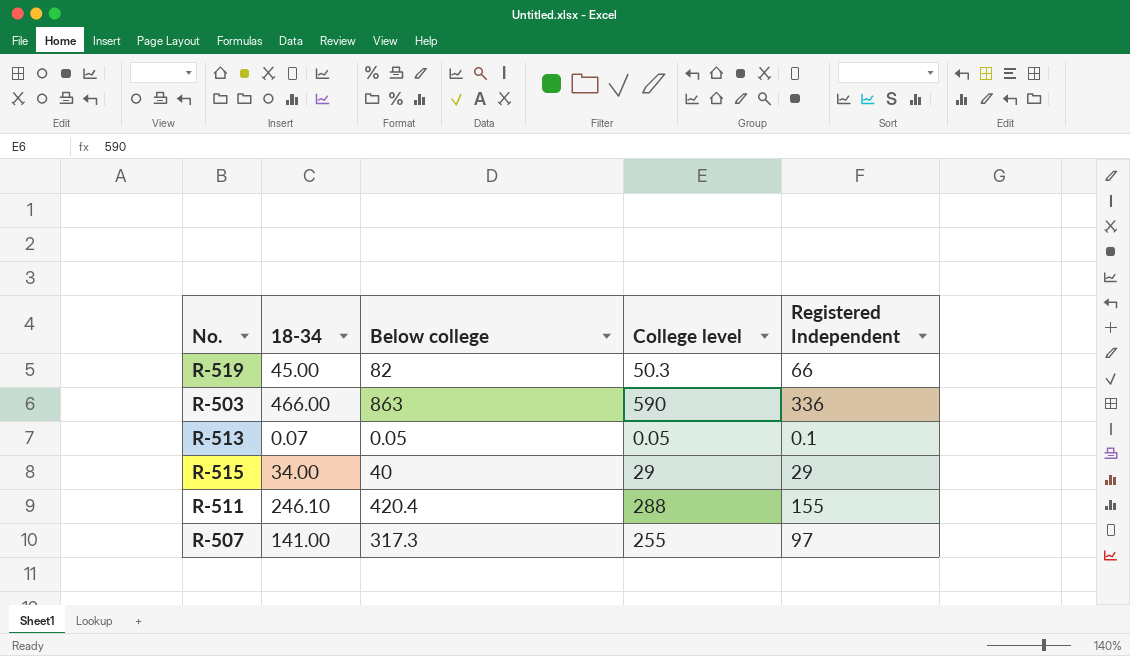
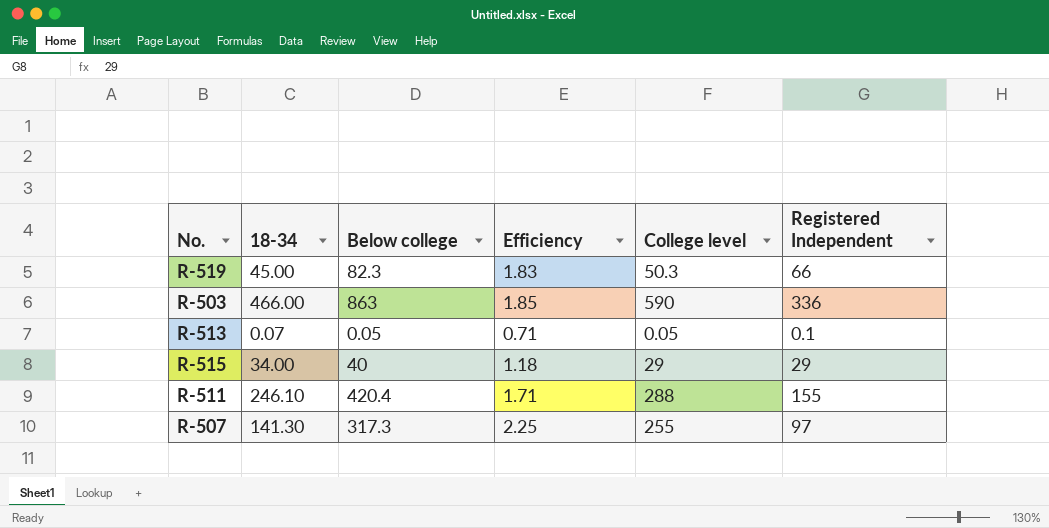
column Efficiency | formula: none -> [Below college] / [18-34]
R-519 | Below college: 82 -> 82.3
R-507 | 18-34: 141.00 -> 141.30

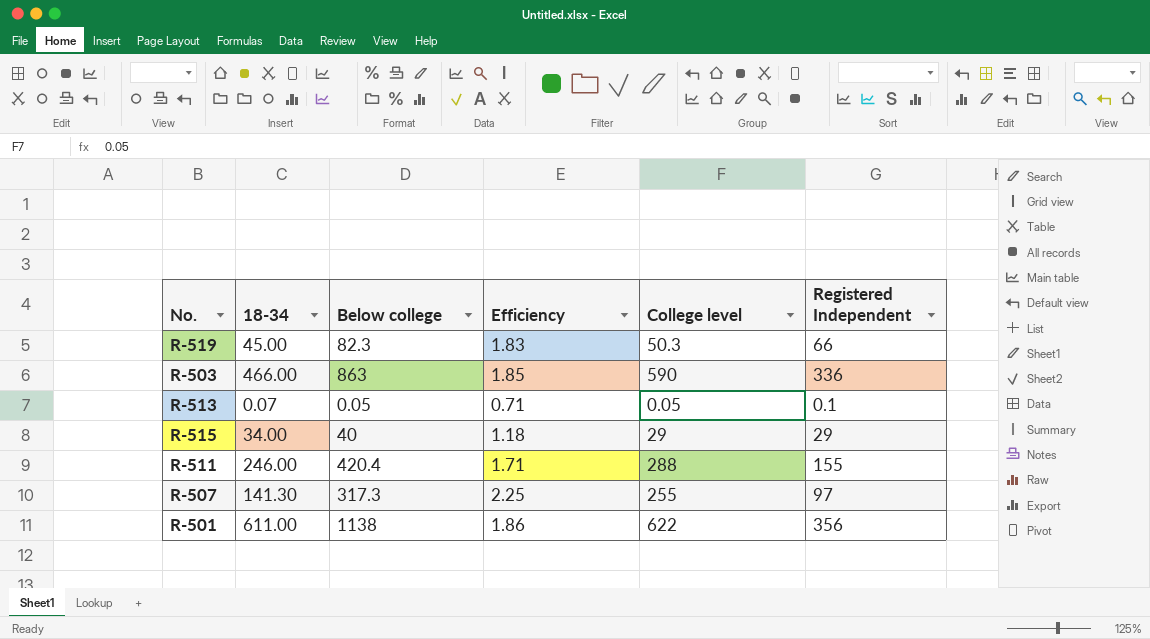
R-511 | 18-34: 246.10 -> 246.00
row R-501: none -> 611.00 | 1138 | 1.86 | 622 | 356

